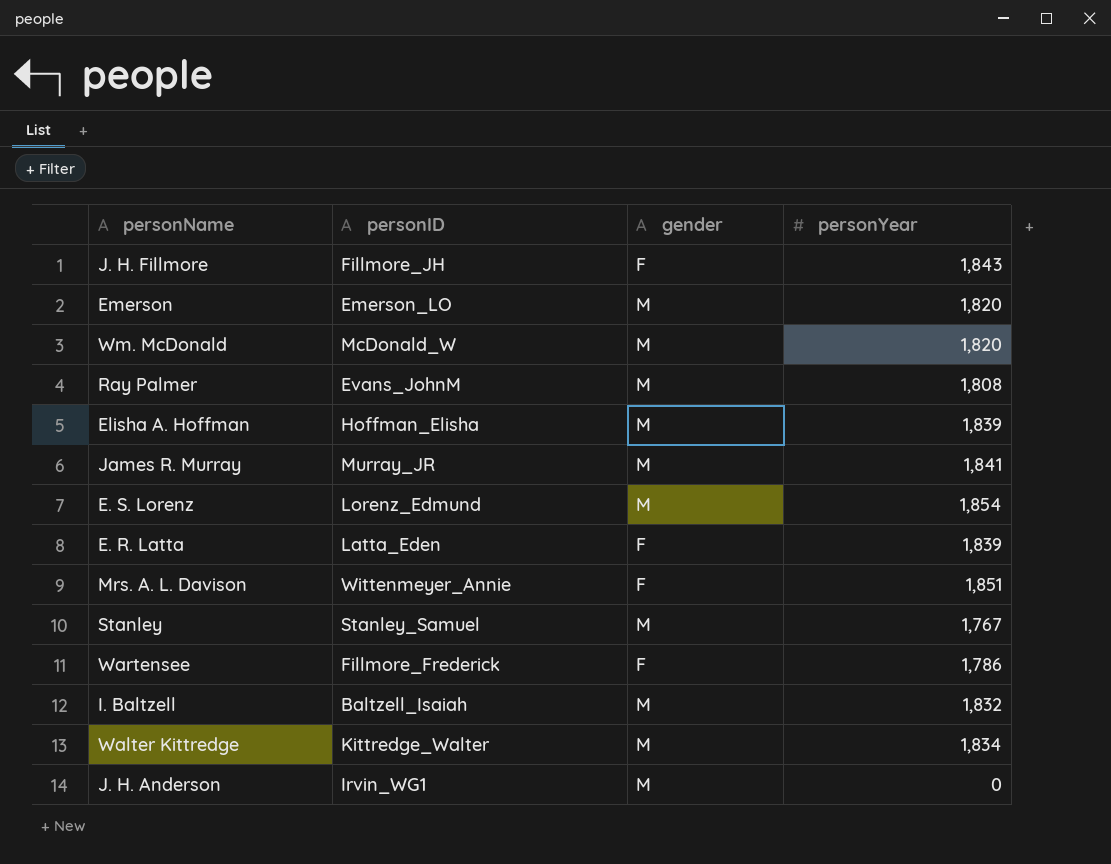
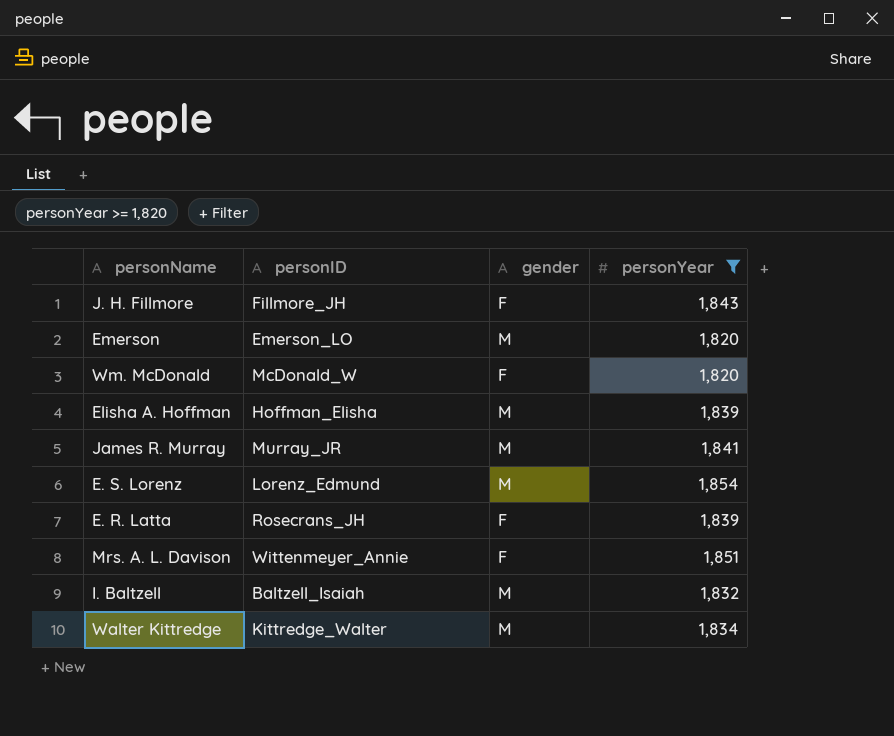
filter: none -> personYear >= 1,820
Wm. McDonald | gender: M -> F
E. R. Latta | personID: Latta_Eden -> Rosecrans_JH

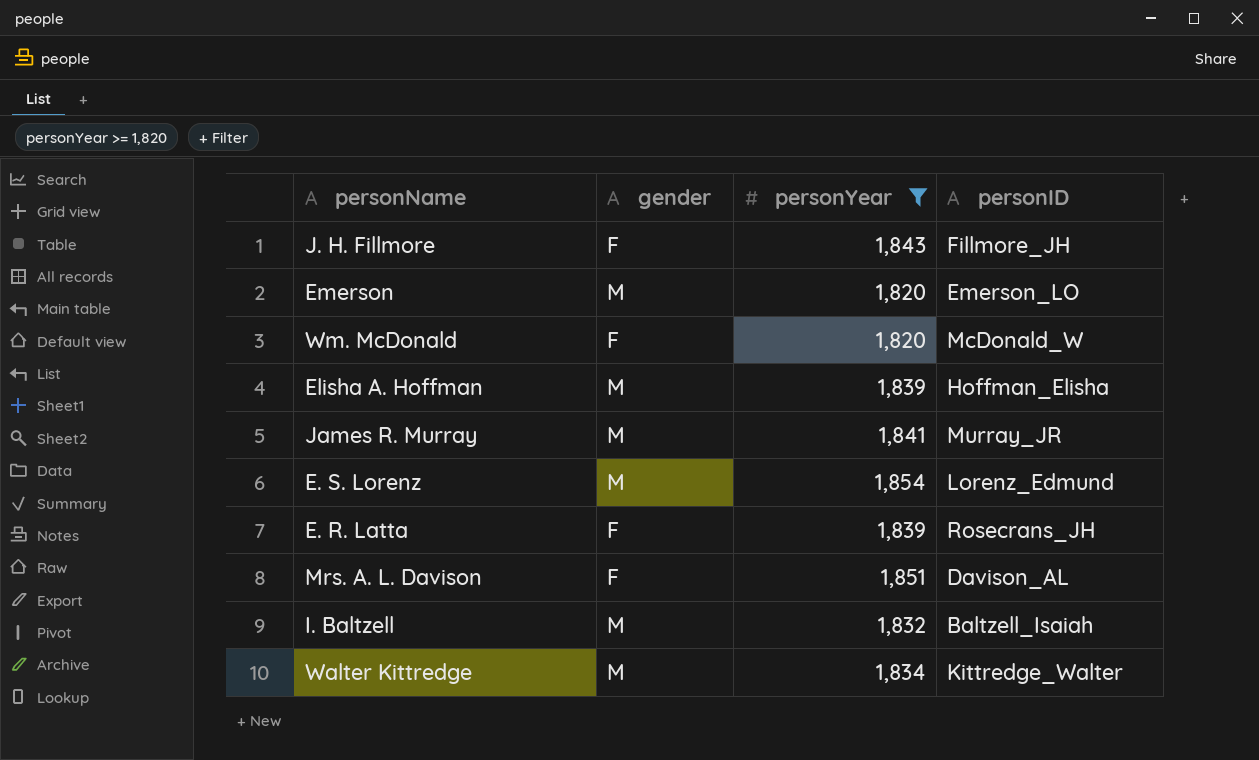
column personID | position: 2 -> 4
Mrs. A. L. Davison | personID: Wittenmeyer_Annie -> Davison_AL

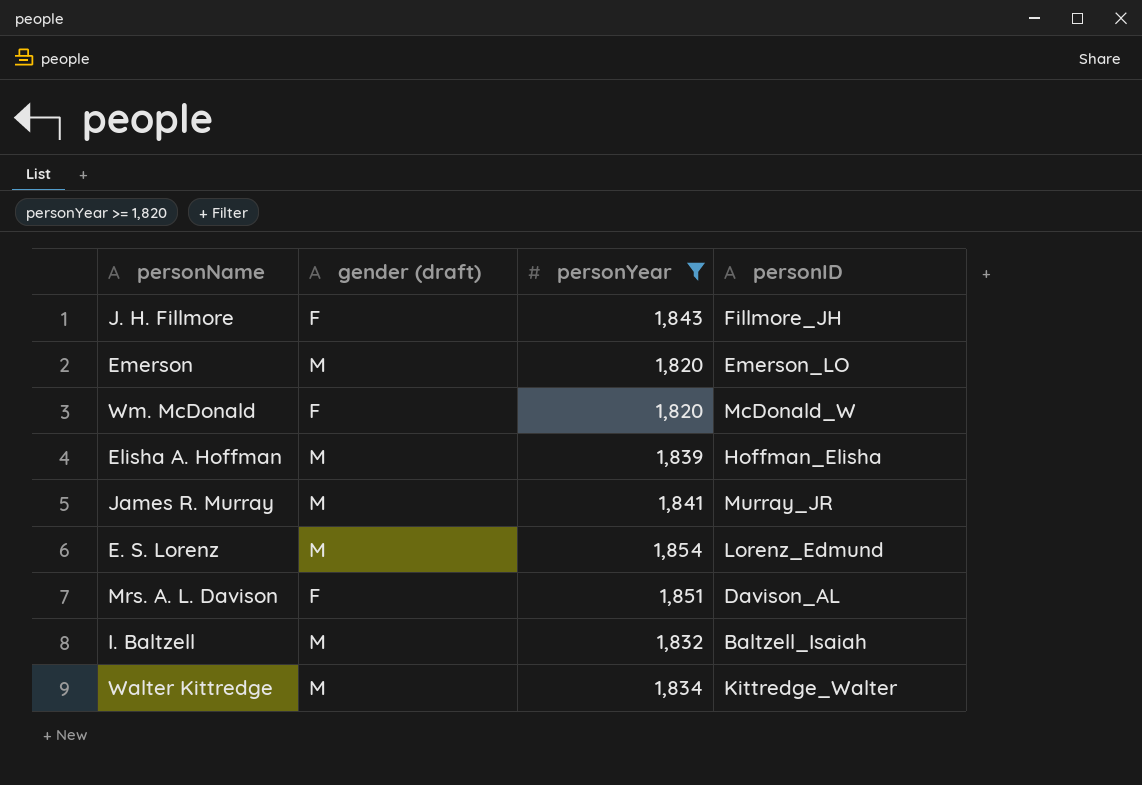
column name: gender -> gender (draft)
row E. R. Latta: F | 1,839 | Rosecrans_JH -> none

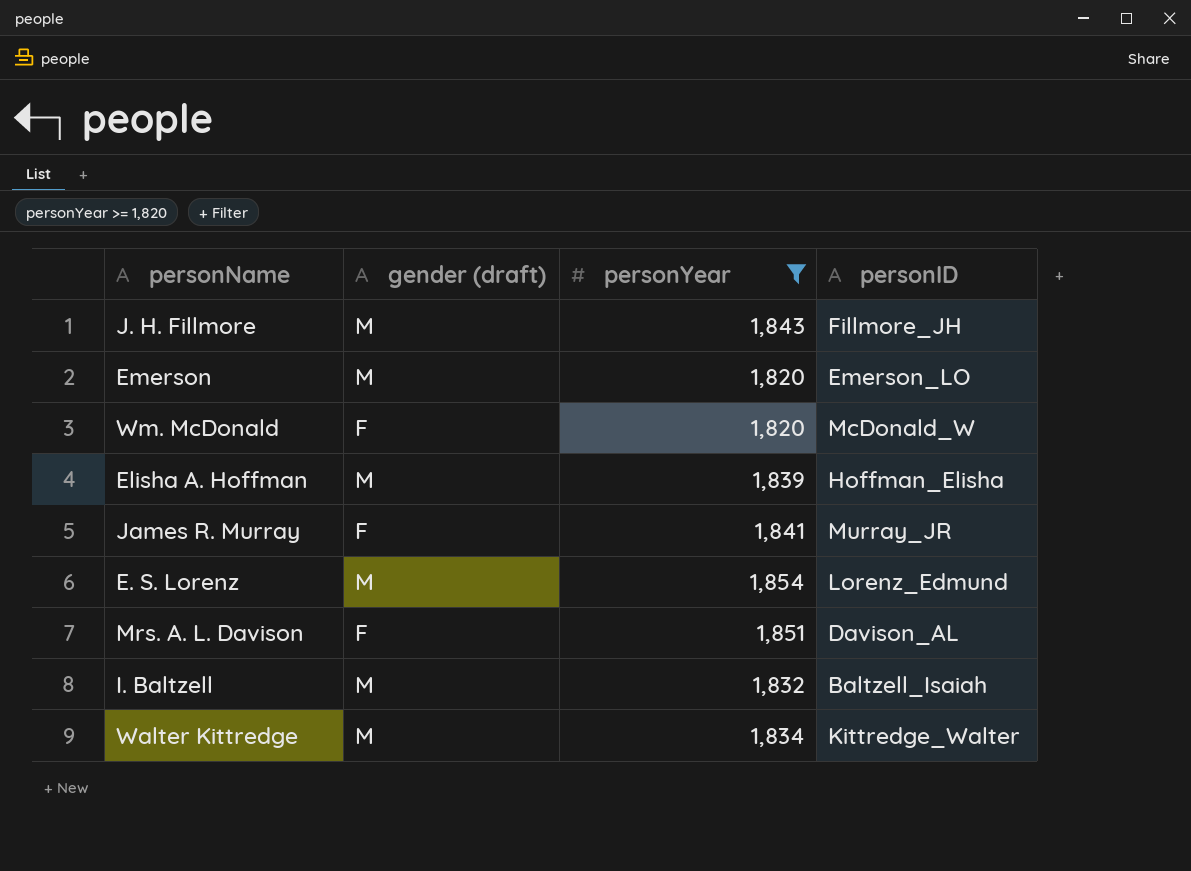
J. H. Fillmore | gender (draft): F -> M
James R. Murray | gender (draft): M -> F

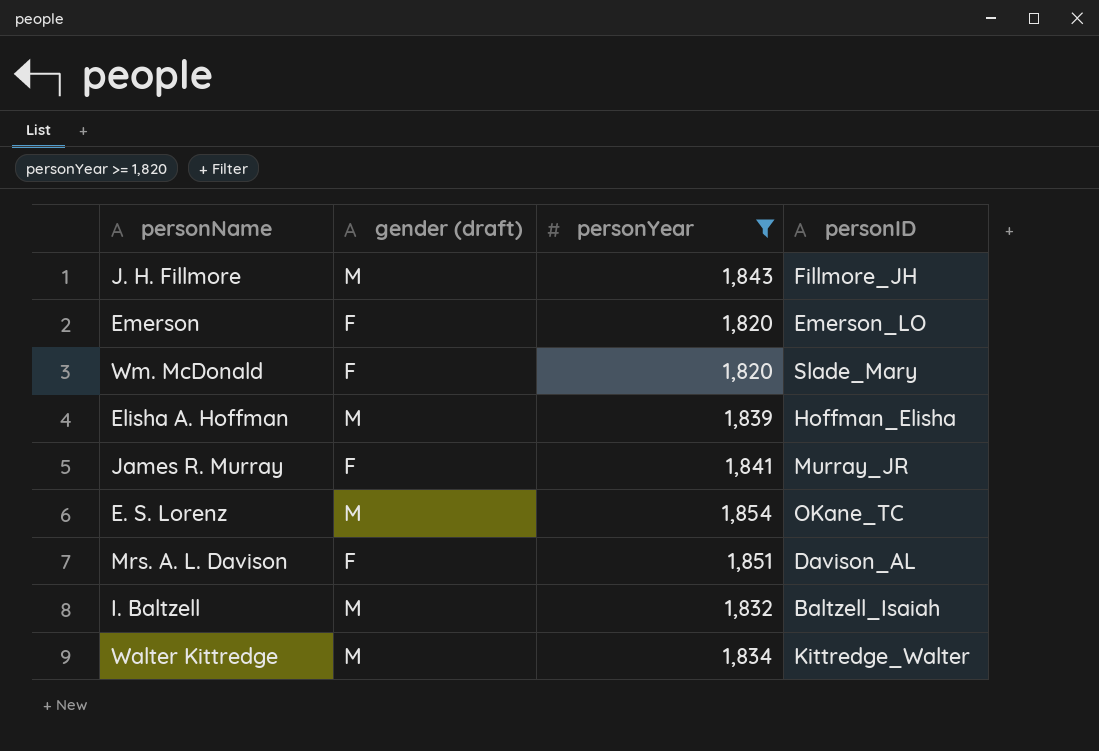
Emerson | gender (draft): M -> F
Wm. McDonald | personID: McDonald_W -> Slade_Mary
E. S. Lorenz | personID: Lorenz_Edmund -> OKane_TC

